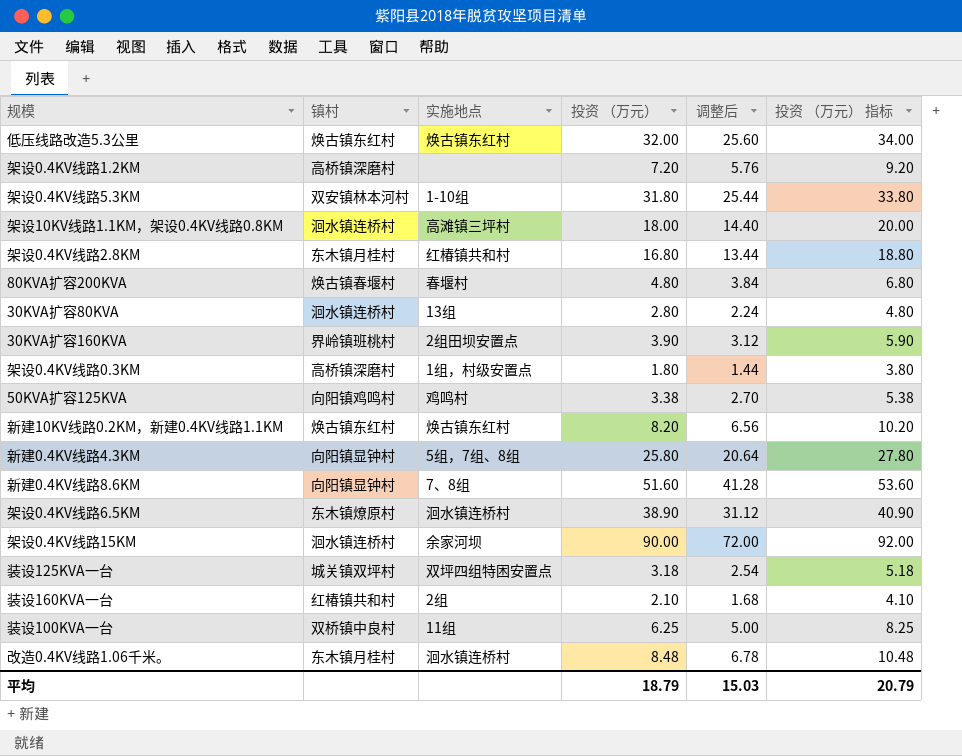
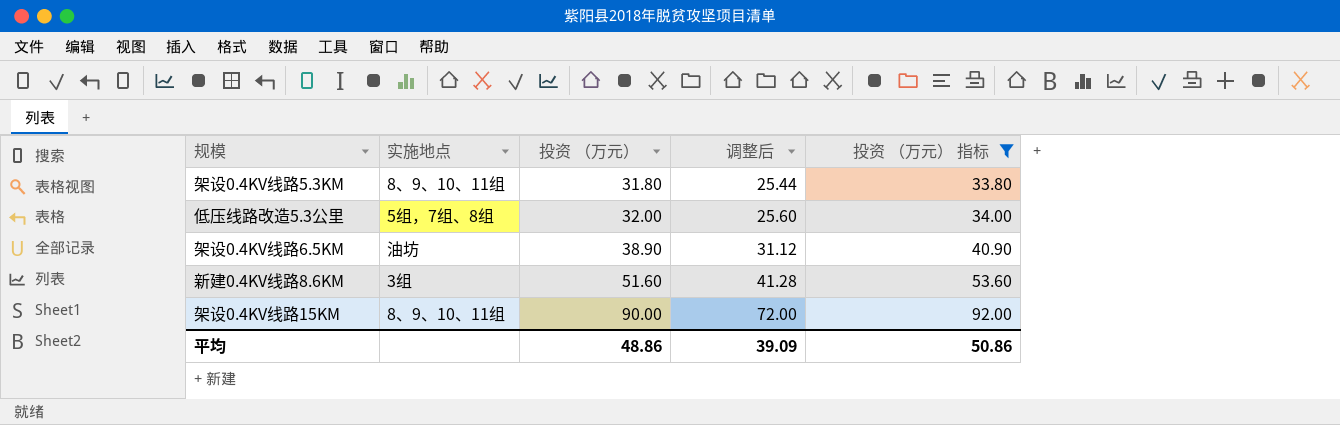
filter: none -> 投资 （万元） 指标 >= 33.80
row order: none -> 投资 （万元） ascending
column 镇村 | position: 2 -> none
架设0.4KV线路5.3KM | 实施地点: 1-10组 -> 8、9、10、11组
低压线路改造5.3公里 | 实施地点: 焕古镇东红村 -> 5组，7组、8组
架设0.4KV线路6.5KM | 实施地点: 洄水镇连桥村 -> 油坊
新建0.4KV线路8.6KM | 实施地点: 7、8组 -> 3组
架设0.4KV线路15KM | 实施地点: 余家河坝 -> 8、9、10、11组
平均 | 投资 （万元）: 18.79 -> 48.86
平均 | 调整后: 15.03 -> 39.09
平均 | 投资 （万元） 指标: 20.79 -> 50.86

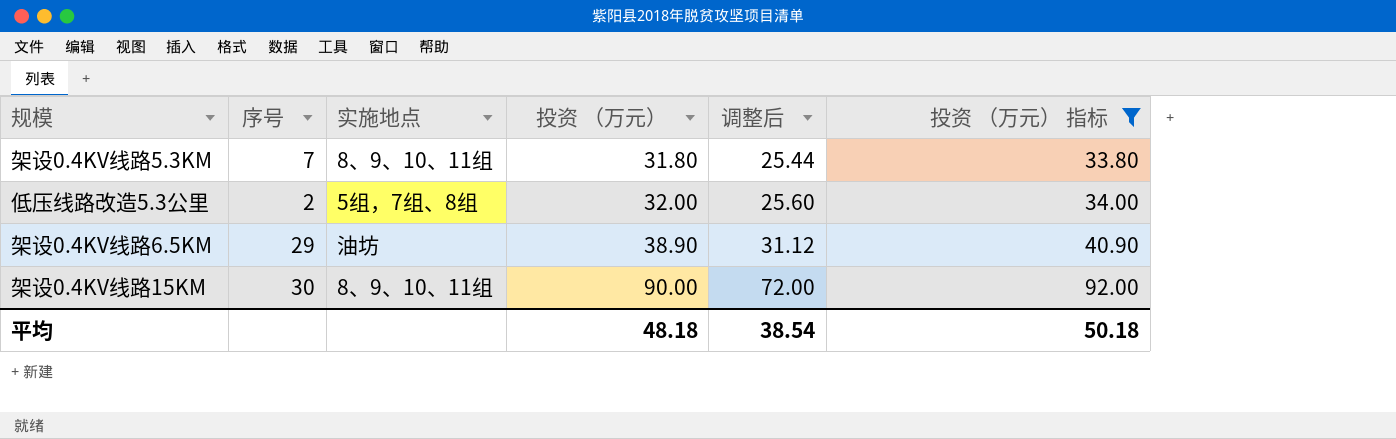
column 序号 | position: none -> 2
row 新建0.4KV线路8.6KM: 3组 | 51.60 | 41.28 | 53.60 -> none
平均 | 投资 （万元）: 48.86 -> 48.18
平均 | 调整后: 39.09 -> 38.54
平均 | 投资 （万元） 指标: 50.86 -> 50.18

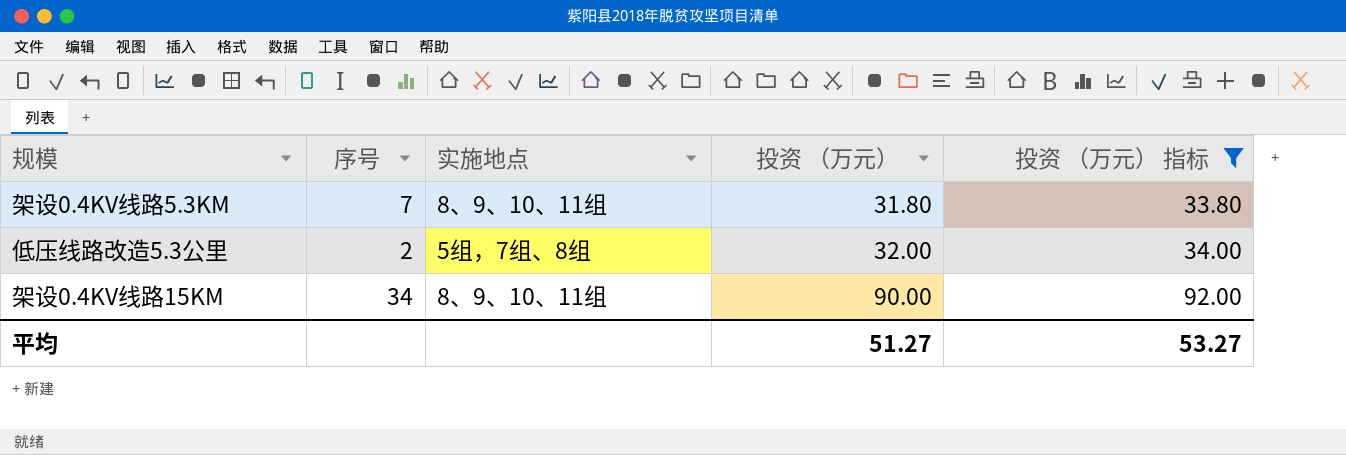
column 调整后 | formula: [投资 （万元）] * 0.8 -> none
row 架设0.4KV线路6.5KM: 29 | 油坊 | 38.90 | 31.12 | 40.90 -> none
架设0.4KV线路15KM | 序号: 30 -> 34
平均 | 投资 （万元）: 48.18 -> 51.27
平均 | 投资 （万元） 指标: 50.18 -> 53.27

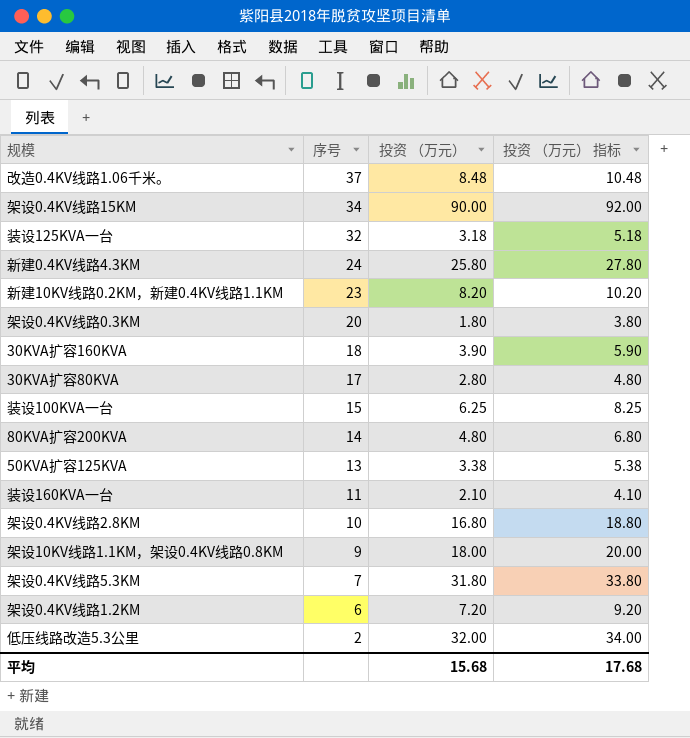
filter: 投资 （万元） 指标 >= 33.80 -> none
row order: 投资 （万元） ascending -> 序号 descending
column 实施地点 | position: 3 -> none
平均 | 投资 （万元）: 51.27 -> 15.68
平均 | 投资 （万元） 指标: 53.27 -> 17.68

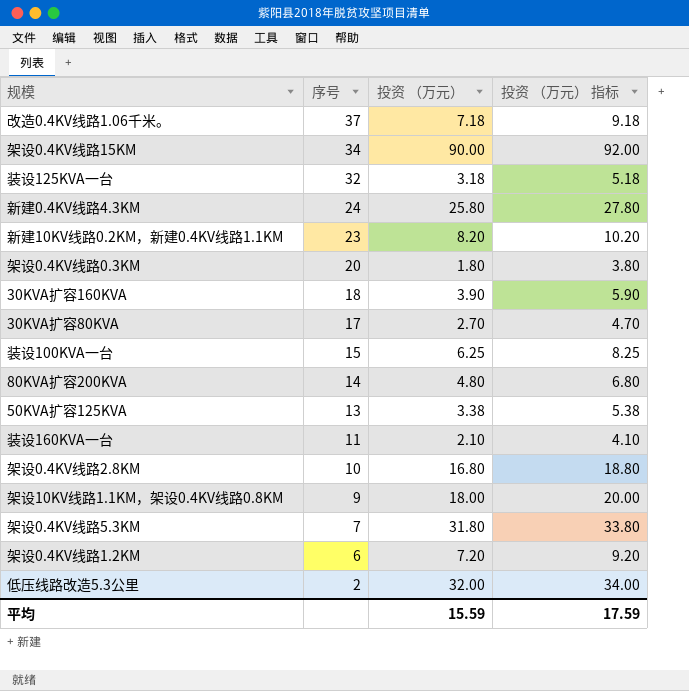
改造0.4KV线路1.06千米。 | 投资 （万元）: 8.48 -> 7.18
改造0.4KV线路1.06千米。 | 投资 （万元） 指标: 10.48 -> 9.18
30KVA扩容80KVA | 投资 （万元）: 2.80 -> 2.70
30KVA扩容80KVA | 投资 （万元） 指标: 4.80 -> 4.70
平均 | 投资 （万元）: 15.68 -> 15.59
平均 | 投资 （万元） 指标: 17.68 -> 17.59

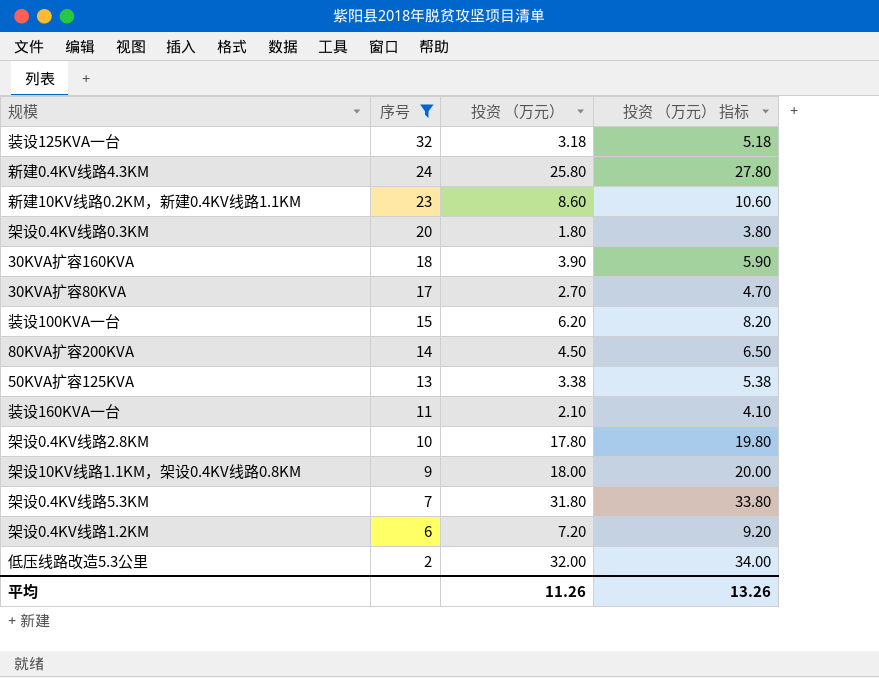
filter: none -> 序号 <= 32
新建10KV线路0.2KM，新建0.4KV线路1.1KM | 投资 （万元）: 8.20 -> 8.60
新建10KV线路0.2KM，新建0.4KV线路1.1KM | 投资 （万元） 指标: 10.20 -> 10.60
装设100KVA一台 | 投资 （万元）: 6.25 -> 6.20
装设100KVA一台 | 投资 （万元） 指标: 8.25 -> 8.20
80KVA扩容200KVA | 投资 （万元）: 4.80 -> 4.50
80KVA扩容200KVA | 投资 （万元） 指标: 6.80 -> 6.50
架设0.4KV线路2.8KM | 投资 （万元）: 16.80 -> 17.80
架设0.4KV线路2.8KM | 投资 （万元） 指标: 18.80 -> 19.80
平均 | 投资 （万元）: 15.59 -> 11.26
平均 | 投资 （万元） 指标: 17.59 -> 13.26

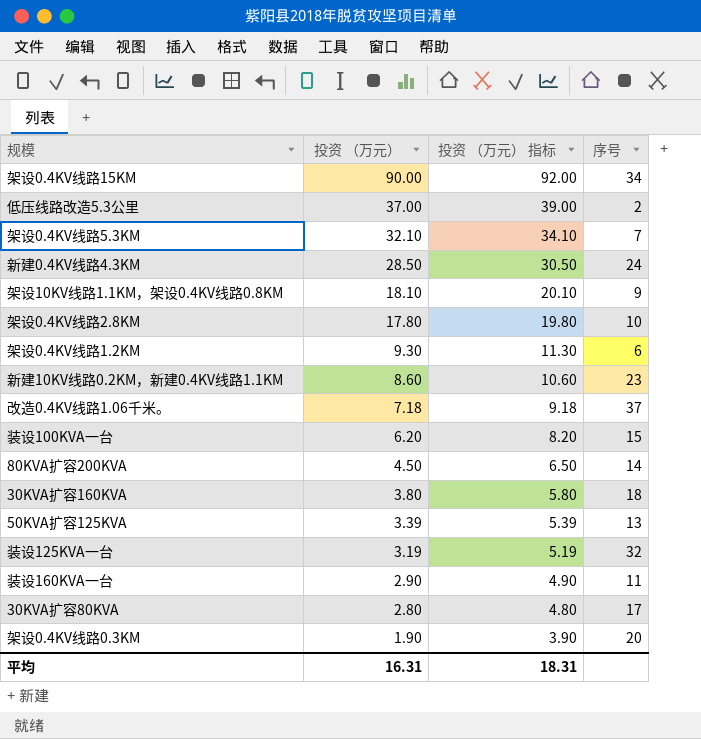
filter: 序号 <= 32 -> none
row order: 序号 descending -> 投资 （万元） descending
column 序号 | position: 2 -> 4
低压线路改造5.3公里 | 投资 （万元）: 32.00 -> 37.00
低压线路改造5.3公里 | 投资 （万元） 指标: 34.00 -> 39.00
架设0.4KV线路5.3KM | 投资 （万元）: 31.80 -> 32.10
架设0.4KV线路5.3KM | 投资 （万元） 指标: 33.80 -> 34.10
新建0.4KV线路4.3KM | 投资 （万元）: 25.80 -> 28.50
新建0.4KV线路4.3KM | 投资 （万元） 指标: 27.80 -> 30.50
架设10KV线路1.1KM，架设0.4KV线路0.8KM | 投资 （万元）: 18.00 -> 18.10
架设10KV线路1.1KM，架设0.4KV线路0.8KM | 投资 （万元） 指标: 20.00 -> 20.10
架设0.4KV线路1.2KM | 投资 （万元）: 7.20 -> 9.30
架设0.4KV线路1.2KM | 投资 （万元） 指标: 9.20 -> 11.30
30KVA扩容160KVA | 投资 （万元）: 3.90 -> 3.80
30KVA扩容160KVA | 投资 （万元） 指标: 5.90 -> 5.80
50KVA扩容125KVA | 投资 （万元）: 3.38 -> 3.39
50KVA扩容125KVA | 投资 （万元） 指标: 5.38 -> 5.39
装设125KVA一台 | 投资 （万元）: 3.18 -> 3.19
装设125KVA一台 | 投资 （万元） 指标: 5.18 -> 5.19
装设160KVA一台 | 投资 （万元）: 2.10 -> 2.90
装设160KVA一台 | 投资 （万元） 指标: 4.10 -> 4.90
30KVA扩容80KVA | 投资 （万元）: 2.70 -> 2.80
30KVA扩容80KVA | 投资 （万元） 指标: 4.70 -> 4.80
架设0.4KV线路0.3KM | 投资 （万元）: 1.80 -> 1.90
架设0.4KV线路0.3KM | 投资 （万元） 指标: 3.80 -> 3.90
平均 | 投资 （万元）: 11.26 -> 16.31
平均 | 投资 （万元） 指标: 13.26 -> 18.31

